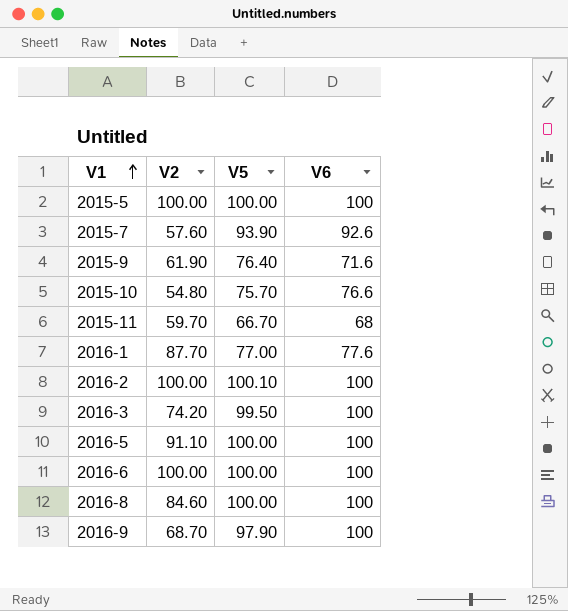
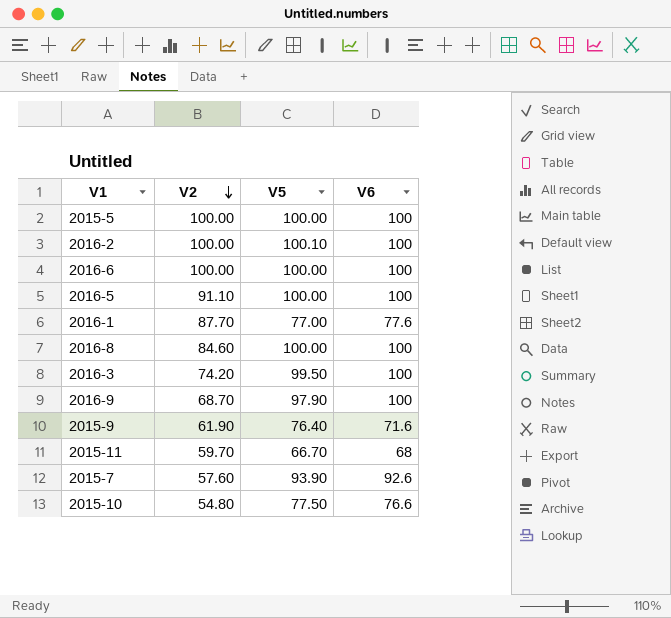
row order: V1 ascending -> V2 descending
2015-10 | V5: 75.70 -> 77.50

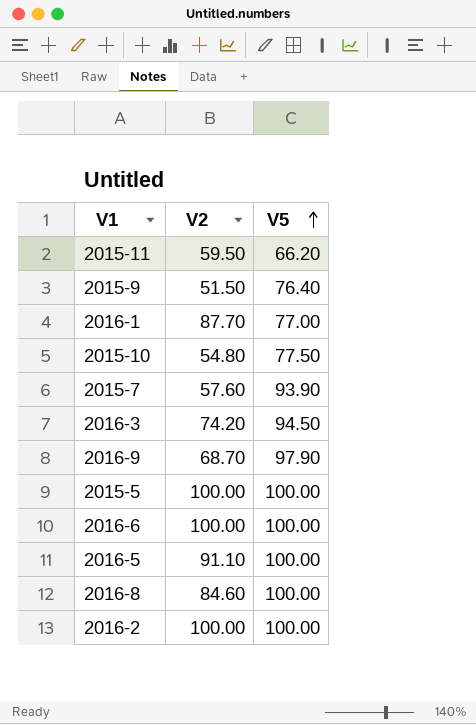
row order: V2 descending -> V5 ascending
column V6 | position: 4 -> none
2015-11 | V2: 59.70 -> 59.50
2015-11 | V5: 66.70 -> 66.20
2015-9 | V2: 61.90 -> 51.50
2016-3 | V5: 99.50 -> 94.50
2016-2 | V5: 100.10 -> 100.00

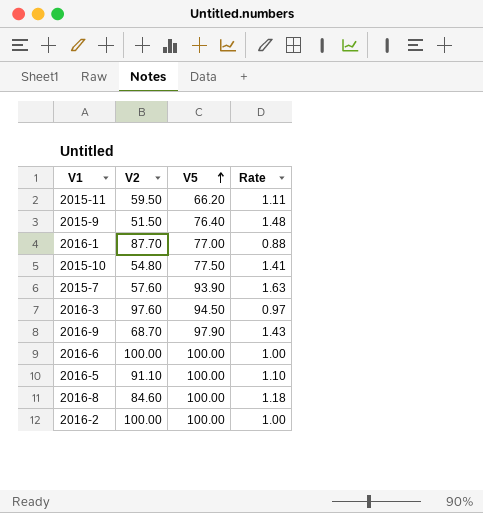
column Rate | formula: none -> [V5] / [V2]
row 2015-5: 100.00 | 100.00 -> none
2016-3 | V2: 74.20 -> 97.60

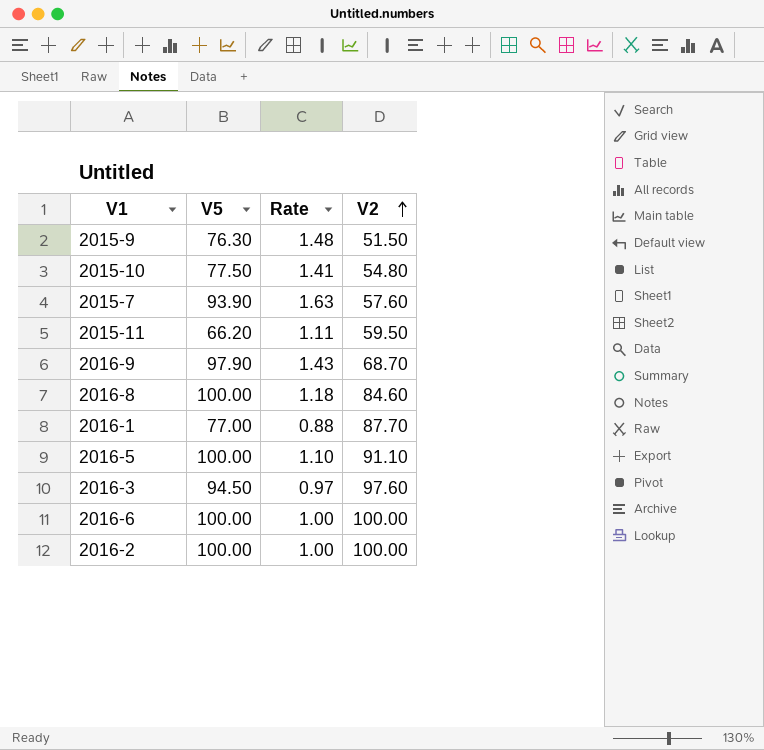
row order: V5 ascending -> V2 ascending
column V2 | position: 2 -> 4
2015-9 | V5: 76.40 -> 76.30

